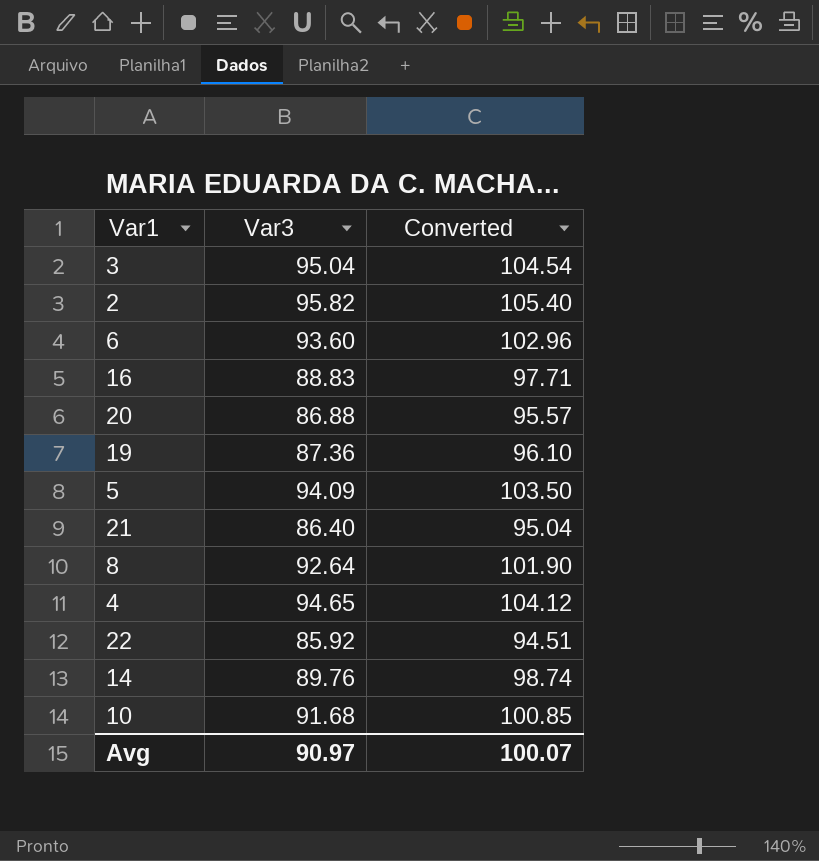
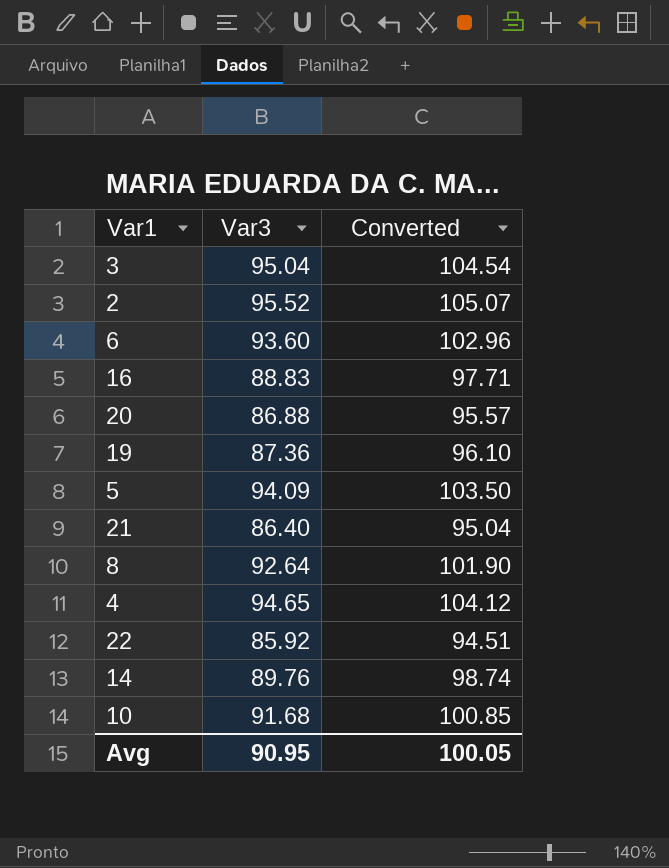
2 | Var3: 95.82 -> 95.52
2 | Converted: 105.40 -> 105.07
Avg | Var3: 90.97 -> 90.95
Avg | Converted: 100.07 -> 100.05

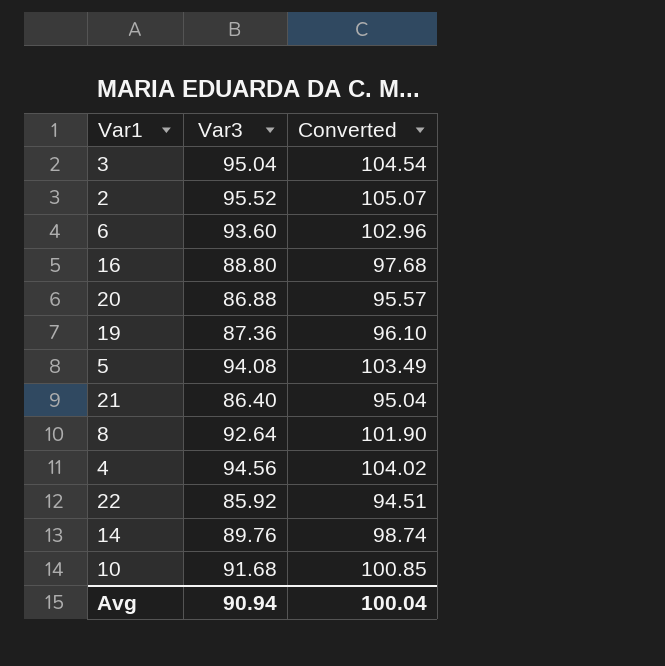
16 | Var3: 88.83 -> 88.80
16 | Converted: 97.71 -> 97.68
5 | Var3: 94.09 -> 94.08
5 | Converted: 103.50 -> 103.49
4 | Var3: 94.65 -> 94.56
4 | Converted: 104.12 -> 104.02
Avg | Var3: 90.95 -> 90.94
Avg | Converted: 100.05 -> 100.04

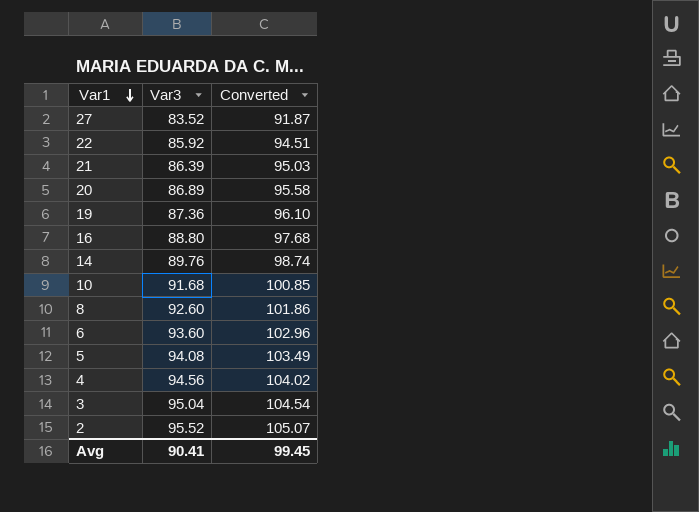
row order: none -> Var1 descending
row 27: none -> 83.52 | 91.87
21 | Var3: 86.40 -> 86.39
21 | Converted: 95.04 -> 95.03
20 | Var3: 86.88 -> 86.89
20 | Converted: 95.57 -> 95.58
8 | Var3: 92.64 -> 92.60
8 | Converted: 101.90 -> 101.86
Avg | Var3: 90.94 -> 90.41
Avg | Converted: 100.04 -> 99.45

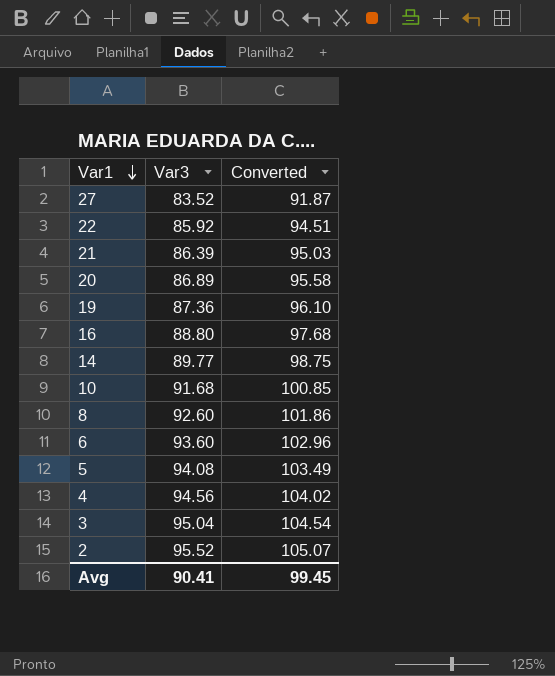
14 | Var3: 89.76 -> 89.77
14 | Converted: 98.74 -> 98.75

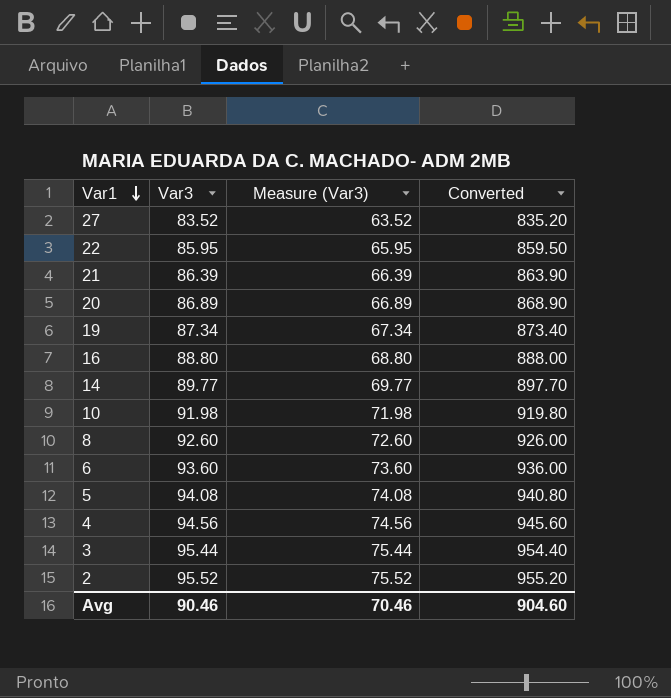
column Measure (Var3) | formula: none -> [Var3] - 20
column Converted | formula: [Var3] * 1.1 -> [Var3] * 10
22 | Var3: 85.92 -> 85.95
19 | Var3: 87.36 -> 87.34
10 | Var3: 91.68 -> 91.98
3 | Var3: 95.04 -> 95.44
Avg | Var3: 90.41 -> 90.46
Avg | Converted: 99.45 -> 904.60

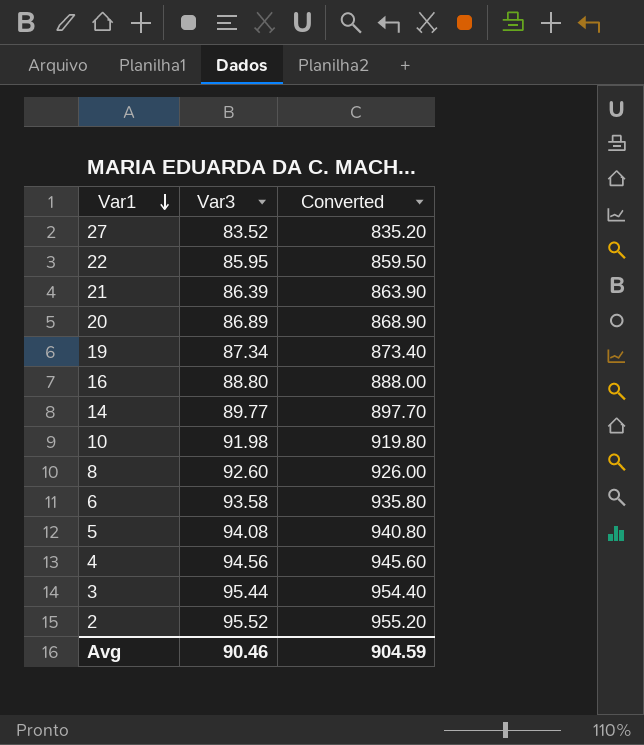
column Measure (Var3) | formula: [Var3] - 20 -> none
6 | Var3: 93.60 -> 93.58
6 | Converted: 936.00 -> 935.80
Avg | Converted: 904.60 -> 904.59

